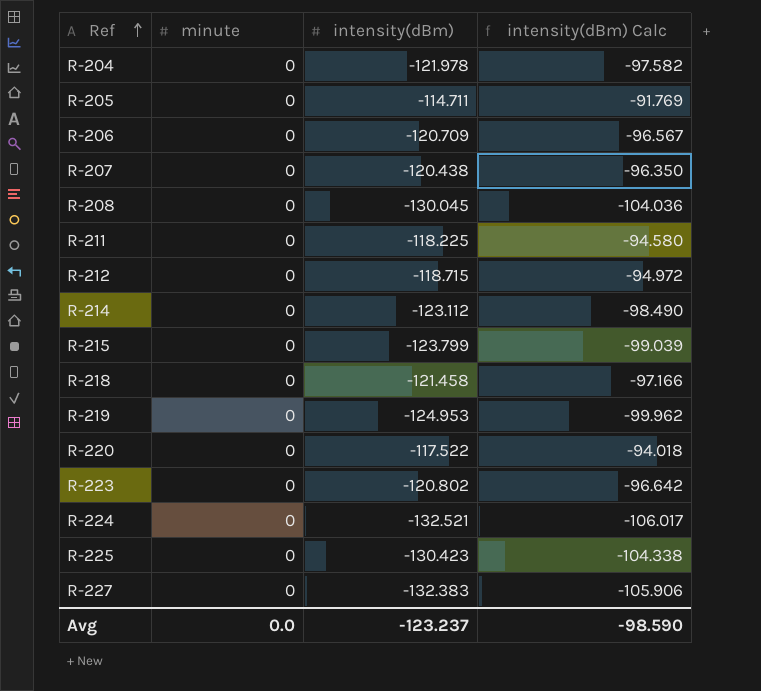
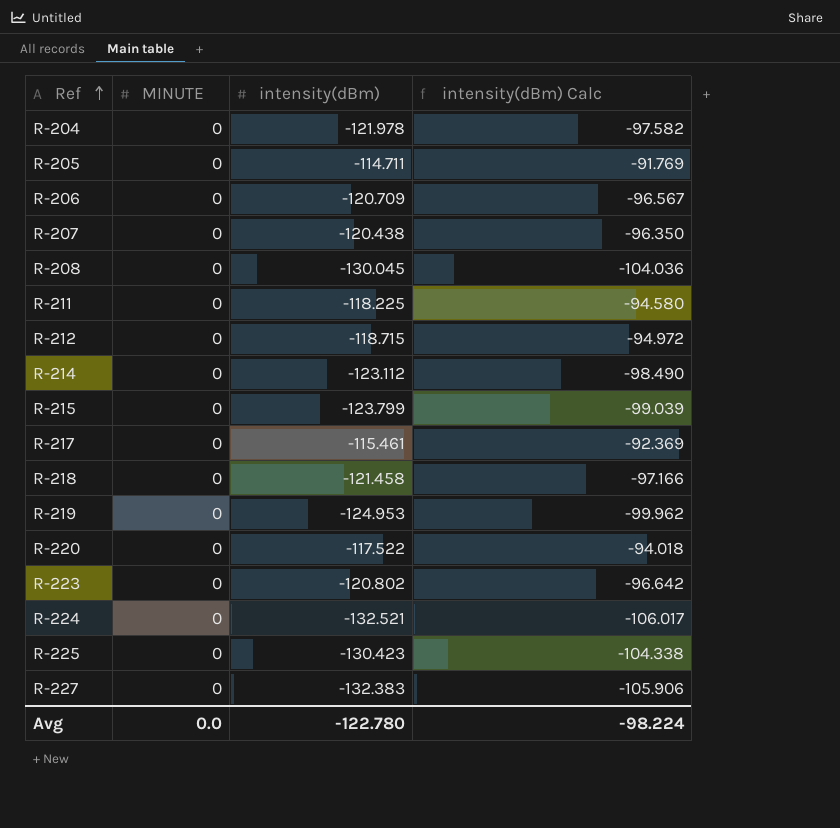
column name: minute -> MINUTE
row R-217: none -> 0 | -115.461 | -92.369
Avg | intensity(dBm): -123.237 -> -122.780
Avg | intensity(dBm) Calc: -98.590 -> -98.224

